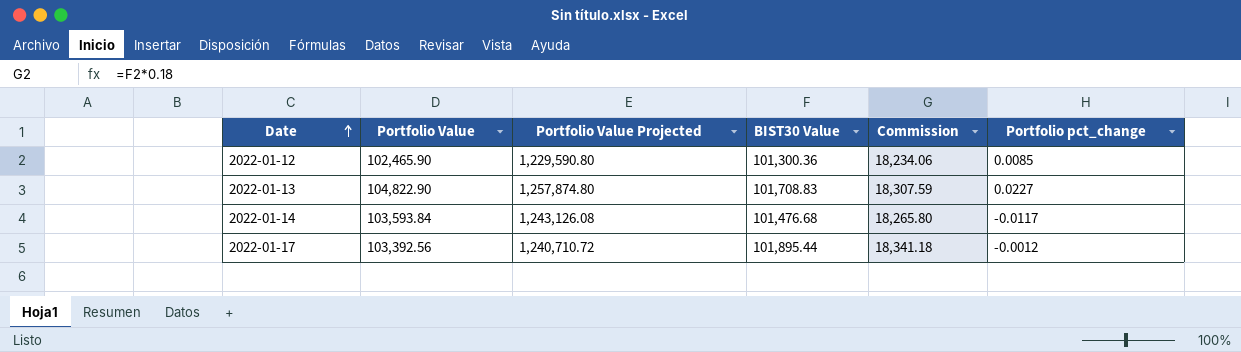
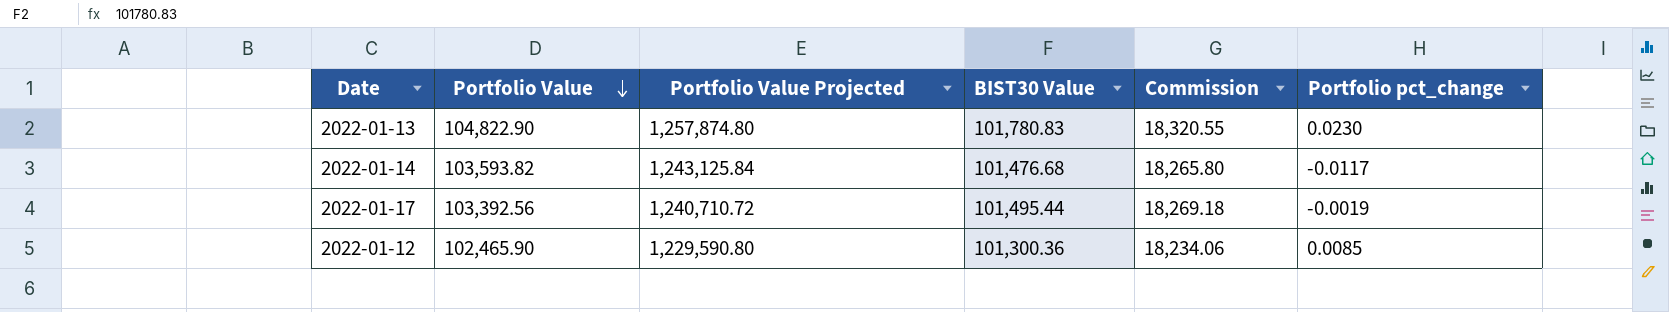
row order: Date ascending -> Portfolio Value descending
2022-01-13 | BIST30 Value: 101,708.83 -> 101,780.83
2022-01-13 | Commission: 18,307.59 -> 18,320.55
2022-01-13 | Portfolio pct_change: 0.0227 -> 0.0230
2022-01-14 | Portfolio Value: 103,593.84 -> 103,593.82
2022-01-14 | Portfolio Value Projected: 1,243,126.08 -> 1,243,125.84
2022-01-17 | BIST30 Value: 101,895.44 -> 101,495.44
2022-01-17 | Commission: 18,341.18 -> 18,269.18
2022-01-17 | Portfolio pct_change: -0.0012 -> -0.0019

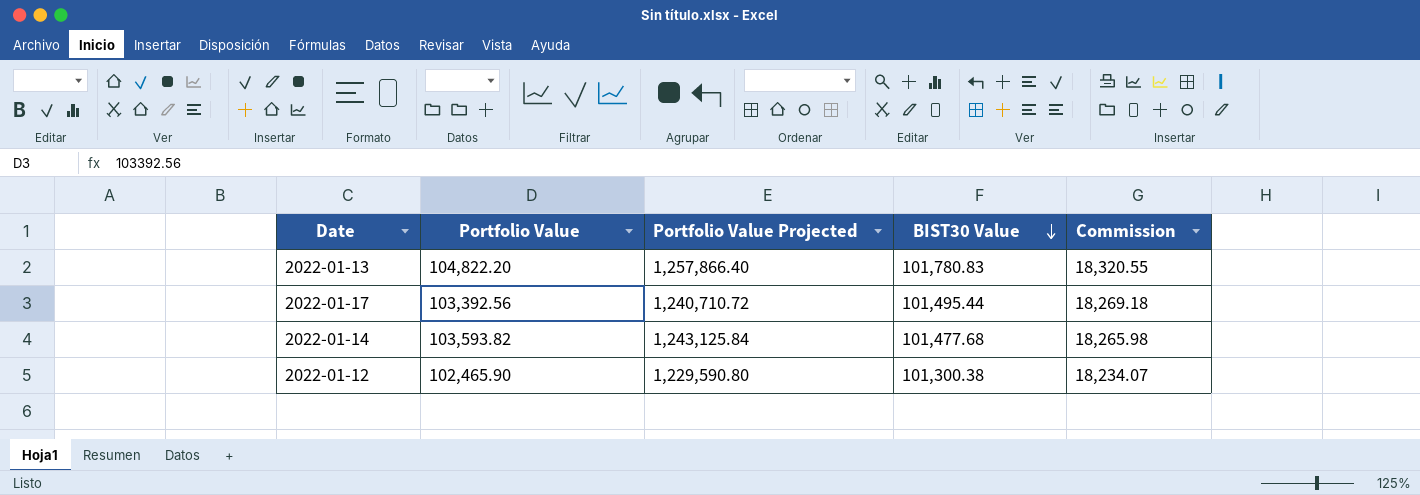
row order: Portfolio Value descending -> BIST30 Value descending
column Portfolio pct_change | position: 6 -> none
2022-01-13 | Portfolio Value: 104,822.90 -> 104,822.20
2022-01-13 | Portfolio Value Projected: 1,257,874.80 -> 1,257,866.40
2022-01-14 | BIST30 Value: 101,476.68 -> 101,477.68
2022-01-14 | Commission: 18,265.80 -> 18,265.98
2022-01-12 | BIST30 Value: 101,300.36 -> 101,300.38
2022-01-12 | Commission: 18,234.06 -> 18,234.07

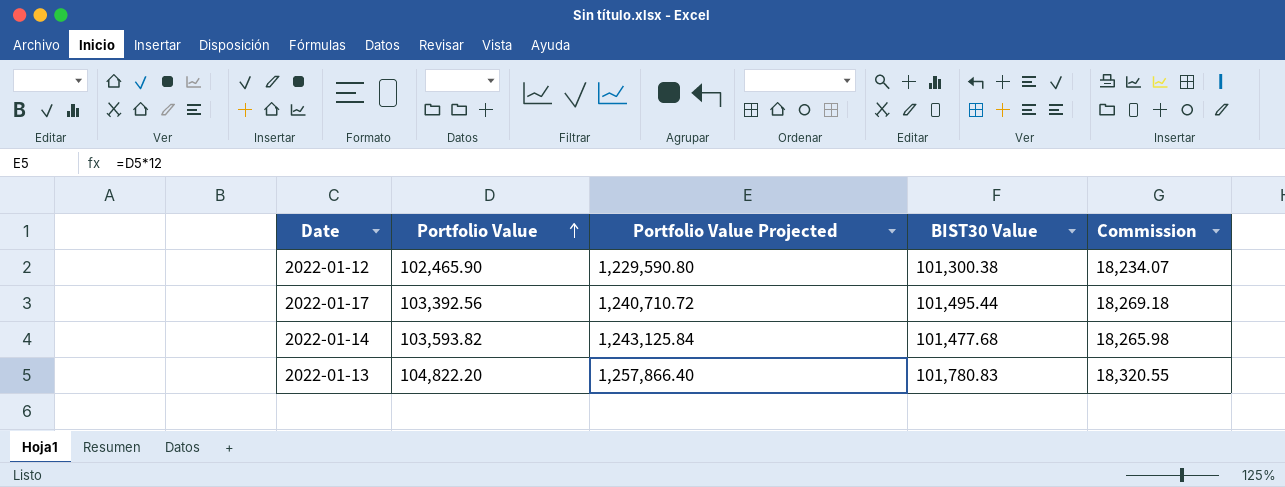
row order: BIST30 Value descending -> Portfolio Value ascending

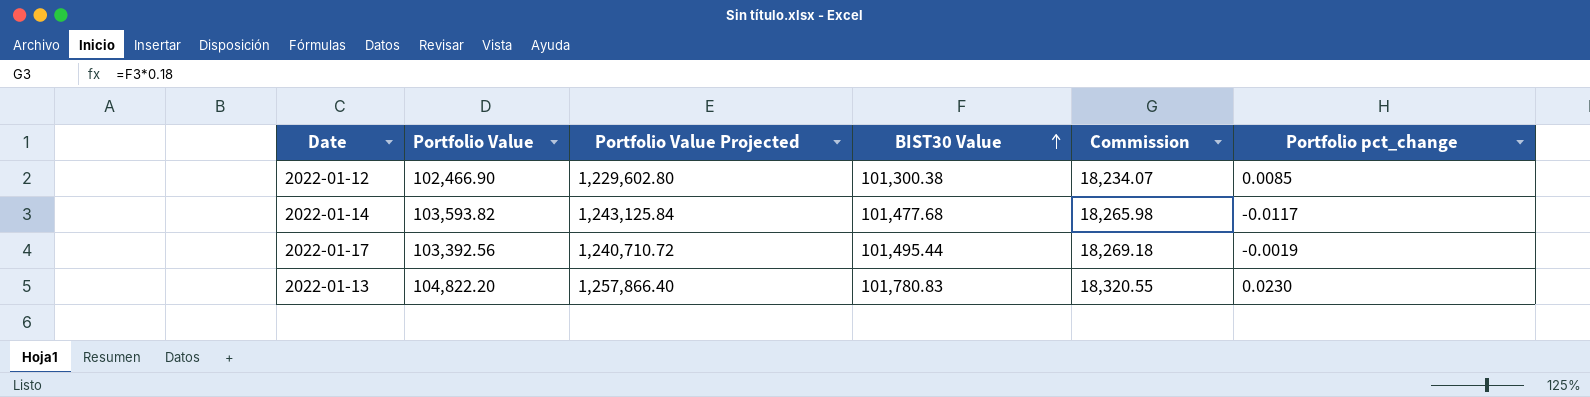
row order: Portfolio Value ascending -> BIST30 Value ascending
column Portfolio pct_change | position: none -> 6
2022-01-12 | Portfolio Value: 102,465.90 -> 102,466.90
2022-01-12 | Portfolio Value Projected: 1,229,590.80 -> 1,229,602.80

